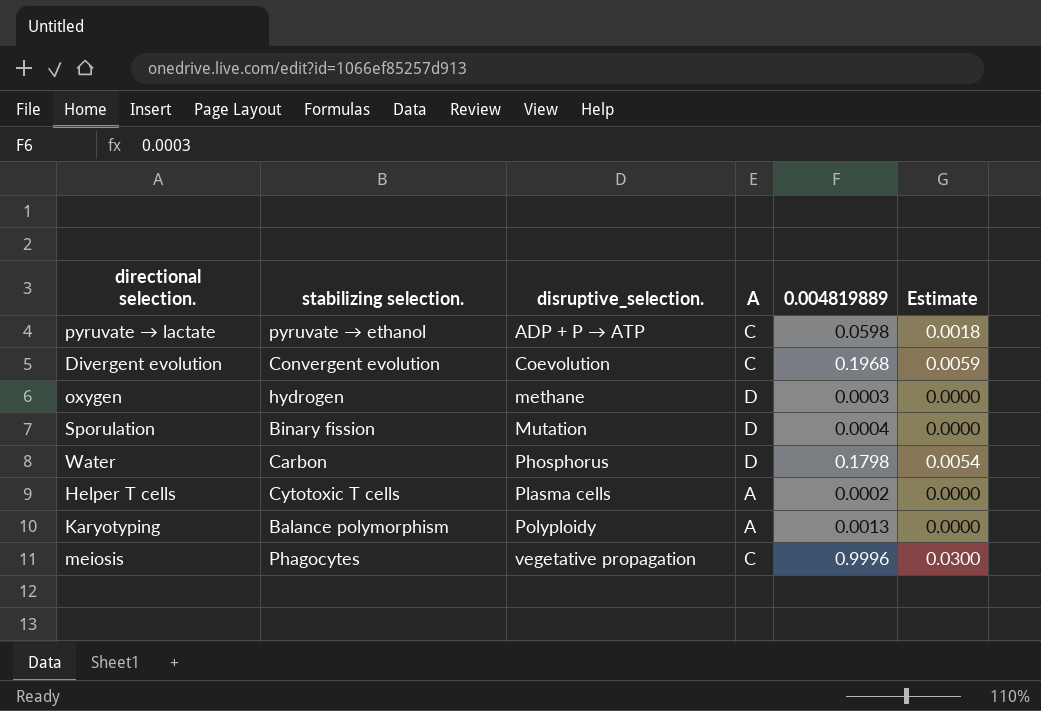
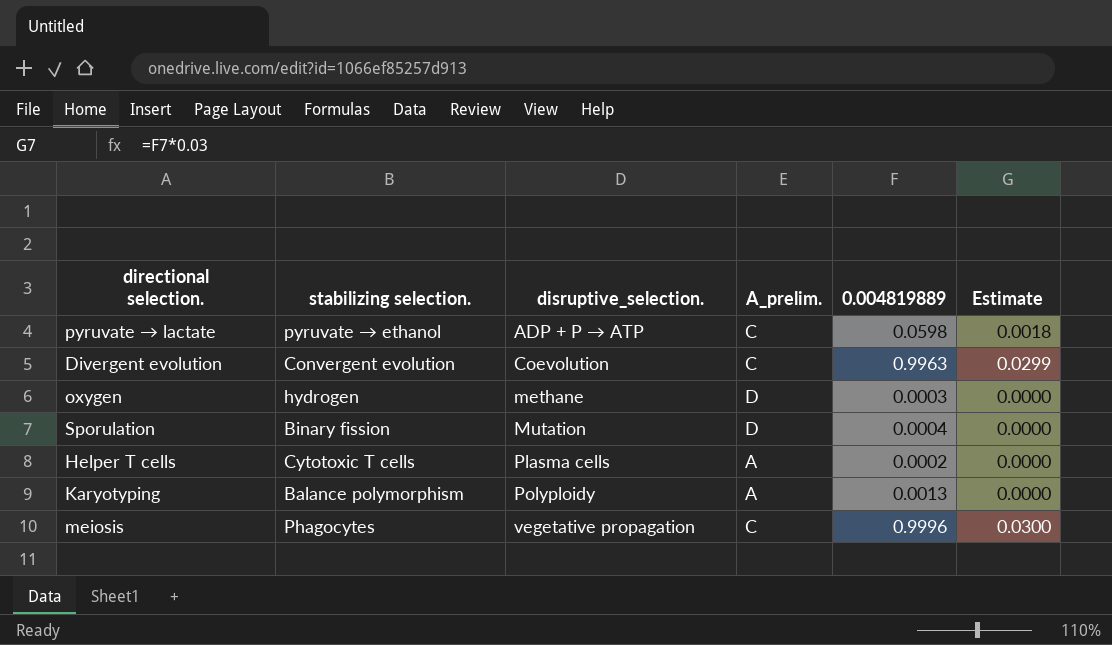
column name: A -> A_prelim.
row Water: Carbon | Phosphorus | D | 0.1798 | 0.0054 -> none
Divergent evolution | 0.004819889: 0.1968 -> 0.9963
Divergent evolution | Estimate: 0.0059 -> 0.0299

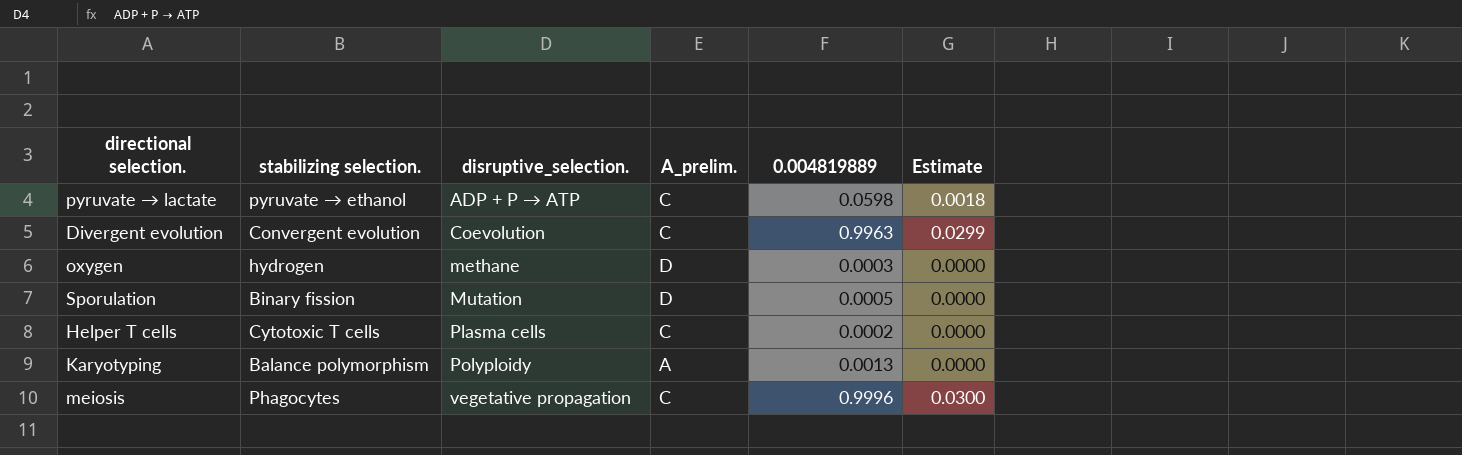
Sporulation | 0.004819889: 0.0004 -> 0.0005
Helper T cells | A_prelim.: A -> C

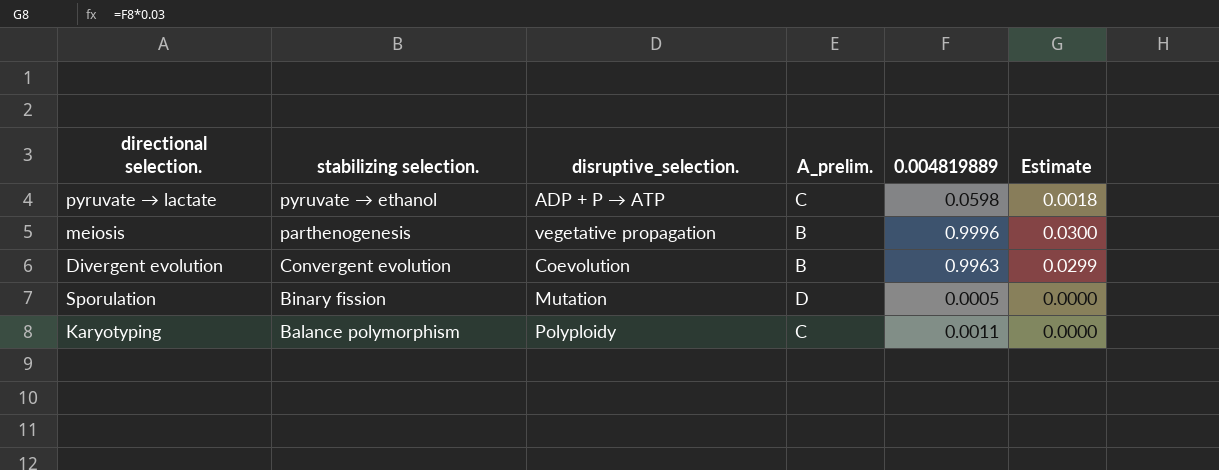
row order: disruptive_selection. ascending -> stabilizing selection. descending
row oxygen: hydrogen | methane | D | 0.0003 | 0.0000 -> none
row Helper T cells: Cytotoxic T cells | Plasma cells | C | 0.0002 | 0.0000 -> none
meiosis | stabilizing selection.: Phagocytes -> parthenogenesis
meiosis | A_prelim.: C -> B
Divergent evolution | A_prelim.: C -> B
Karyotyping | A_prelim.: A -> C
Karyotyping | 0.004819889: 0.0013 -> 0.0011

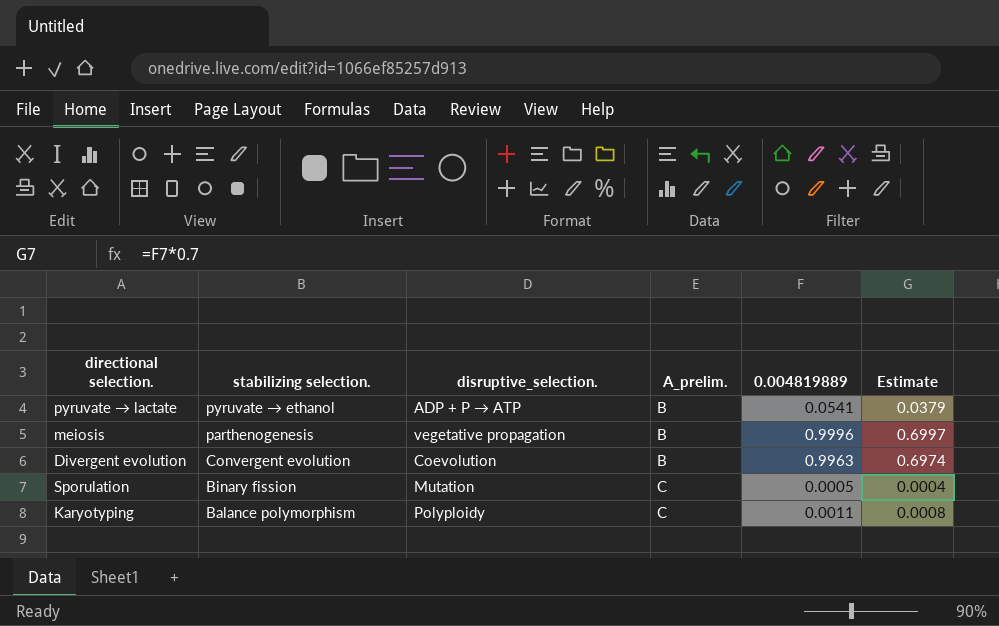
column Estimate | formula: [0.004819889] * 0.03 -> [0.004819889] * 0.7
pyruvate → lactate | A_prelim.: C -> B
pyruvate → lactate | 0.004819889: 0.0598 -> 0.0541
Sporulation | A_prelim.: D -> C

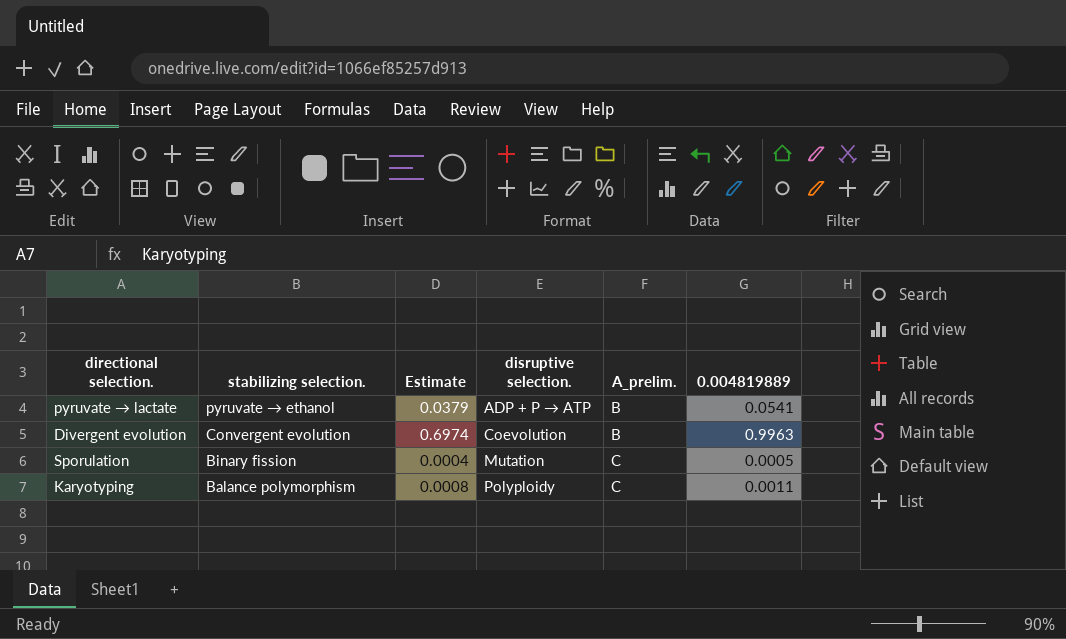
column Estimate | position: 6 -> 3
column name: disruptive_selection. -> disruptive selection.
row meiosis: parthenogenesis | vegetative propagation | B | 0.9996 | 0.6997 -> none

